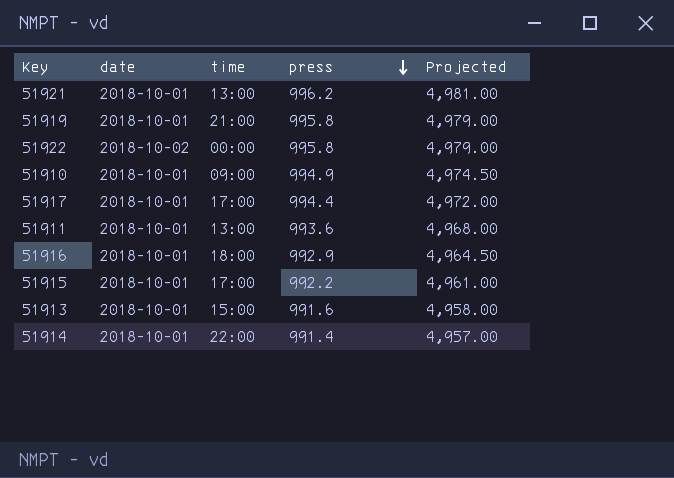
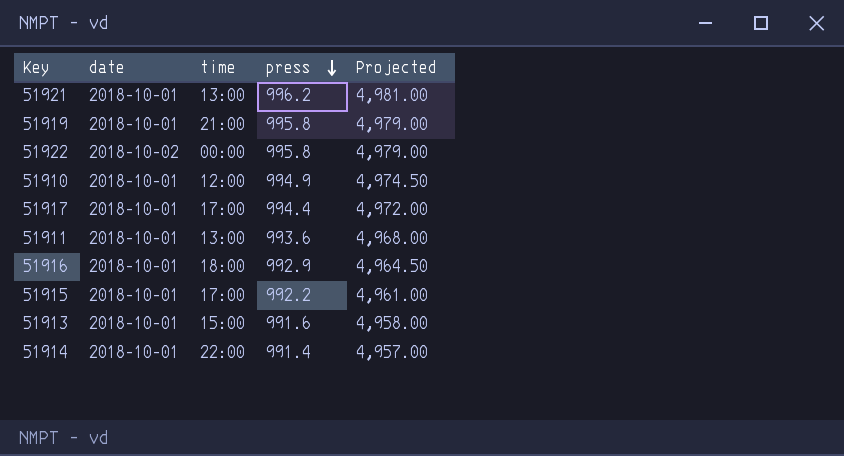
51910 | time: 09:00 -> 12:00

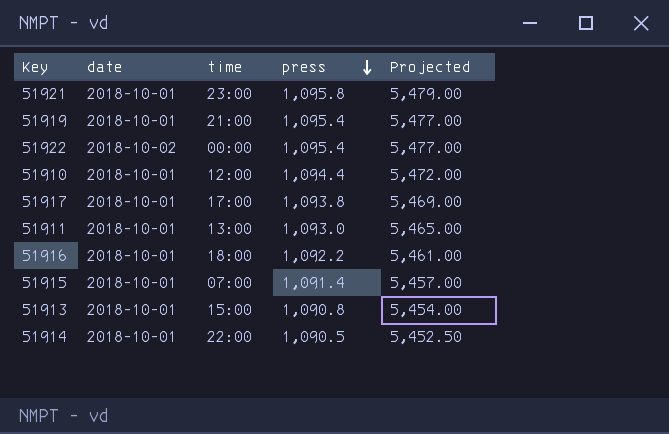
51921 | time: 13:00 -> 23:00
51921 | press: 996.2 -> 1,095.8
51921 | Projected: 4,981.00 -> 5,479.00
51919 | press: 995.8 -> 1,095.4
51919 | Projected: 4,979.00 -> 5,477.00
51922 | press: 995.8 -> 1,095.4
51922 | Projected: 4,979.00 -> 5,477.00
51910 | press: 994.9 -> 1,094.4
51910 | Projected: 4,974.50 -> 5,472.00
51917 | press: 994.4 -> 1,093.8
51917 | Projected: 4,972.00 -> 5,469.00
51911 | press: 993.6 -> 1,093.0
51911 | Projected: 4,968.00 -> 5,465.00
51916 | press: 992.9 -> 1,092.2
51916 | Projected: 4,964.50 -> 5,461.00
51915 | time: 17:00 -> 07:00
51915 | press: 992.2 -> 1,091.4
51915 | Projected: 4,961.00 -> 5,457.00
51913 | press: 991.6 -> 1,090.8
51913 | Projected: 4,958.00 -> 5,454.00
51914 | press: 991.4 -> 1,090.5
51914 | Projected: 4,957.00 -> 5,452.50

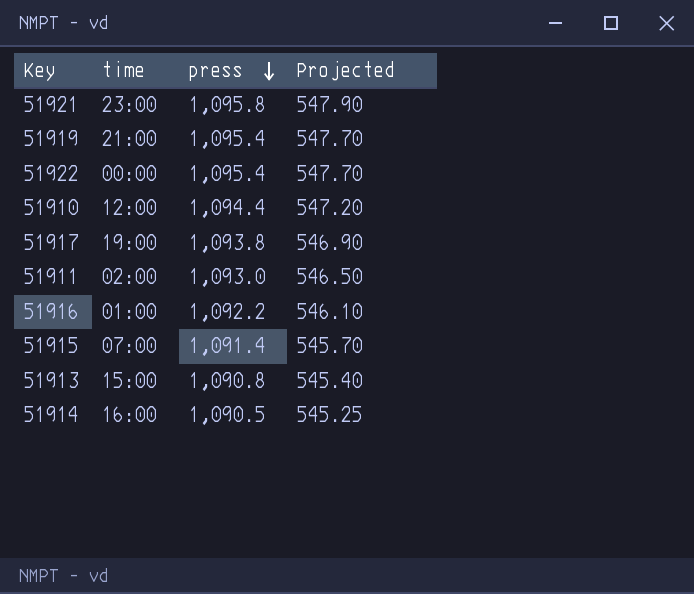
column date | position: 2 -> none
column Projected | formula: [press] * 5 -> [press] * 0.5
51917 | time: 17:00 -> 19:00
51911 | time: 13:00 -> 02:00
51916 | time: 18:00 -> 01:00
51914 | time: 22:00 -> 16:00

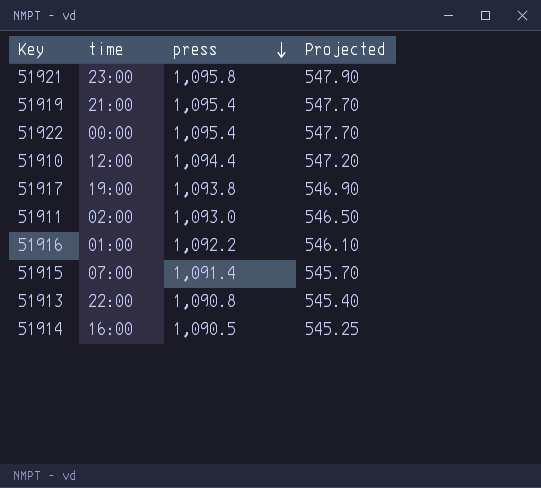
51913 | time: 15:00 -> 22:00

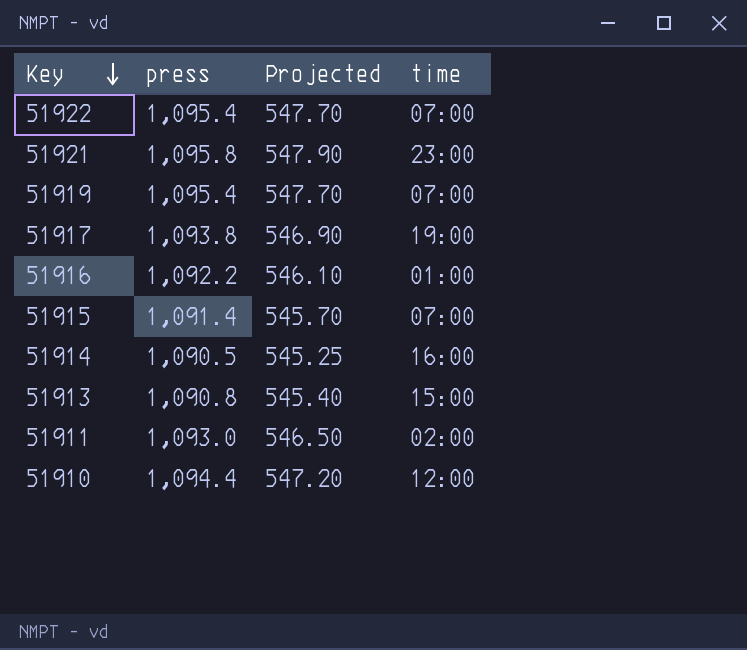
row order: press descending -> Key descending
column time | position: 2 -> 4
51922 | time: 00:00 -> 07:00
51919 | time: 21:00 -> 07:00
51913 | time: 22:00 -> 15:00

